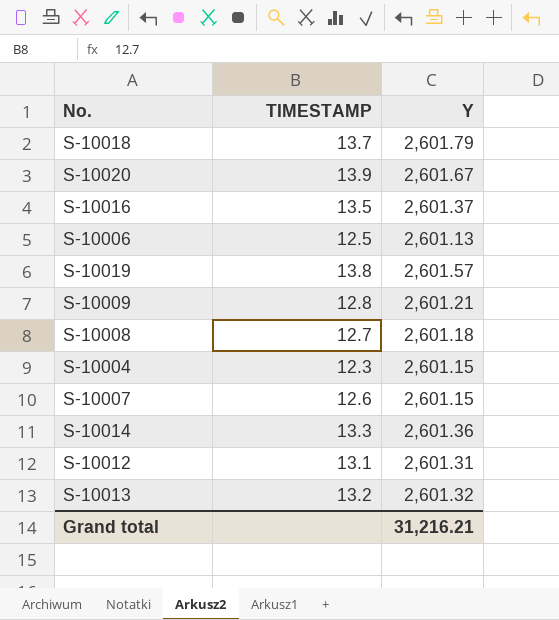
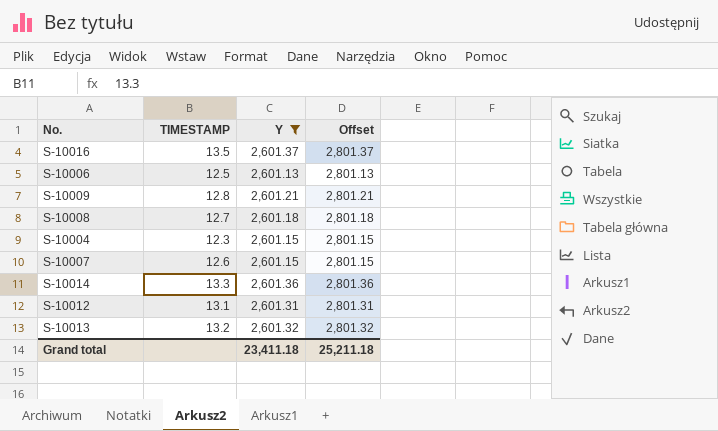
filter: none -> Y <= 2,601.37
column Offset | formula: none -> [Y] + 200
Grand total | Y: 31,216.21 -> 23,411.18

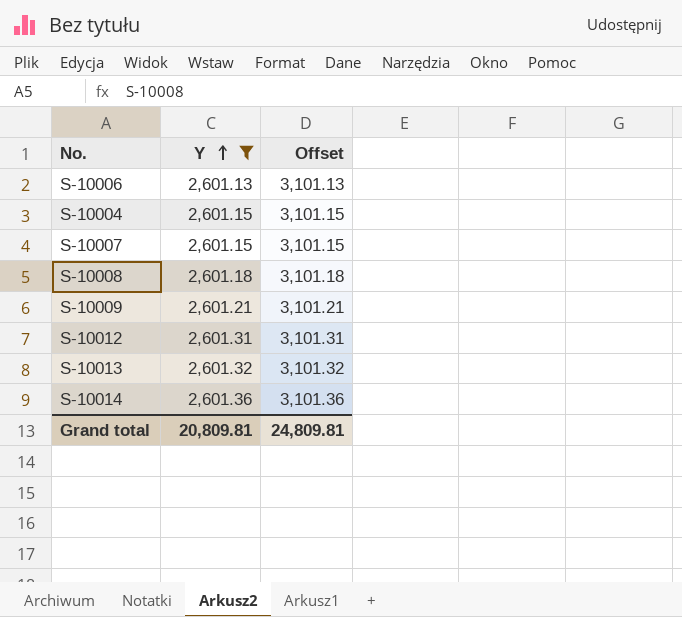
row order: none -> Y ascending
column TIMESTAMP | position: 2 -> none
column Offset | formula: [Y] + 200 -> [Y] + 500
row S-10016: 13.5 | 2,601.37 | 2,801.37 -> none
Grand total | Y: 23,411.18 -> 20,809.81
Grand total | Offset: 25,211.18 -> 24,809.81

